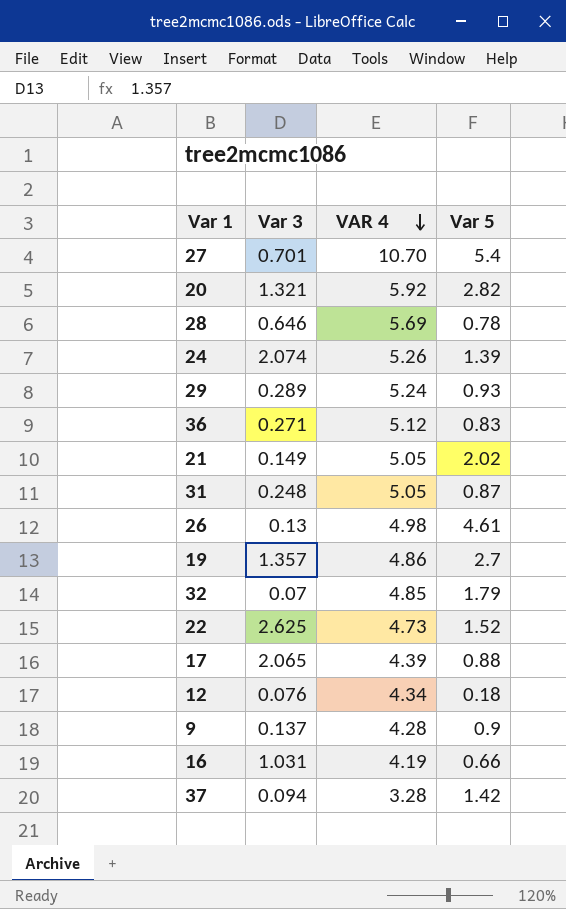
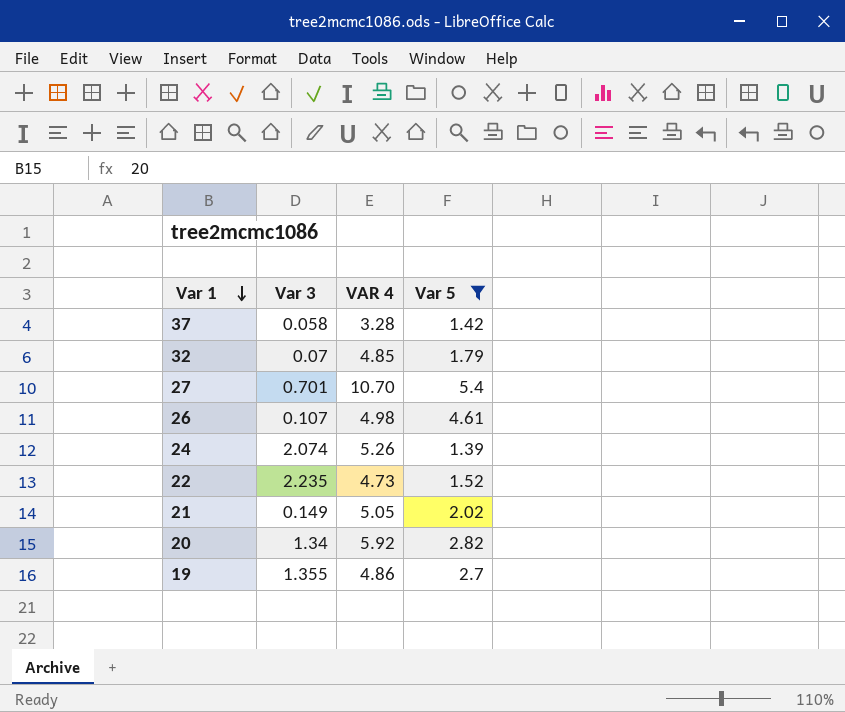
filter: none -> Var 5 >= 1.39
row order: VAR 4 descending -> Var 1 descending
37 | Var 3: 0.094 -> 0.058
26 | Var 3: 0.13 -> 0.107
22 | Var 3: 2.625 -> 2.235
20 | Var 3: 1.321 -> 1.34
19 | Var 3: 1.357 -> 1.355

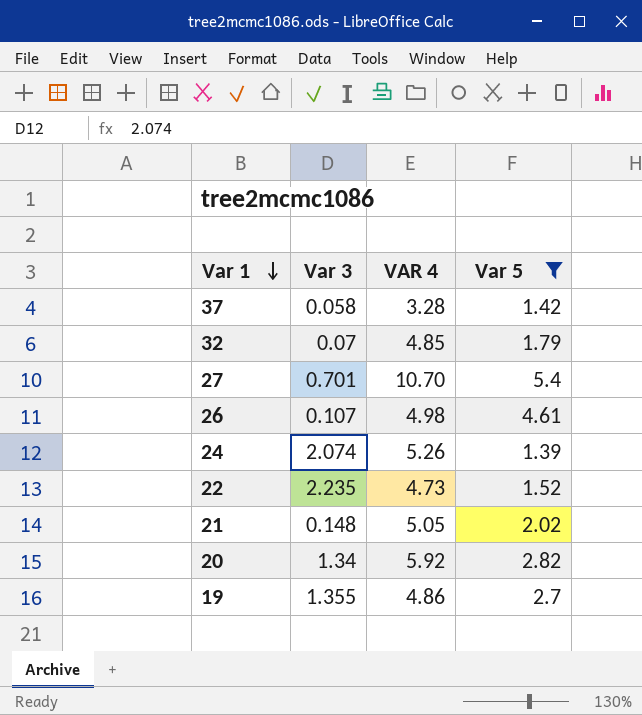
21 | Var 3: 0.149 -> 0.148

